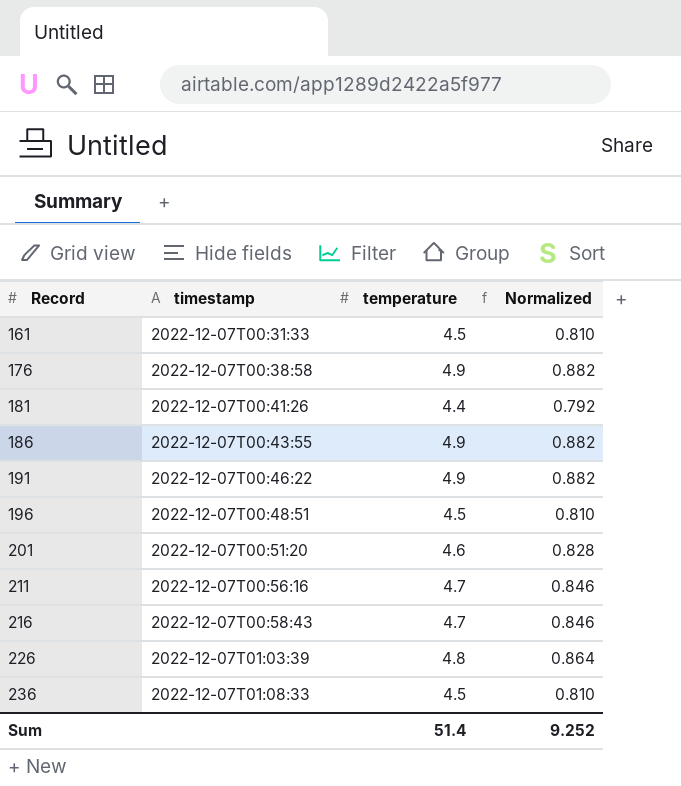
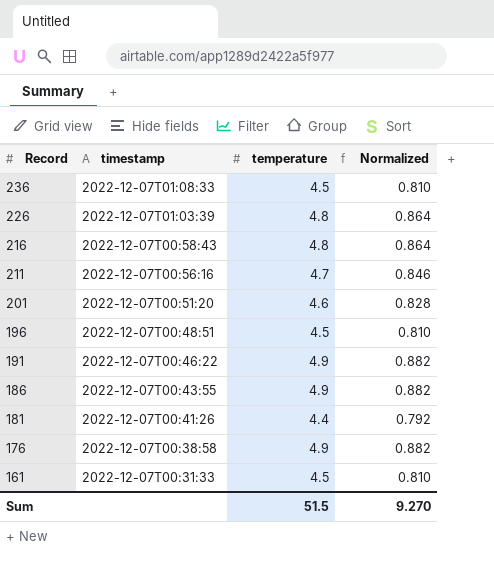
row order: Record ascending -> Record descending
216 | temperature: 4.7 -> 4.8
216 | Normalized: 0.846 -> 0.864
Sum | temperature: 51.4 -> 51.5
Sum | Normalized: 9.252 -> 9.270

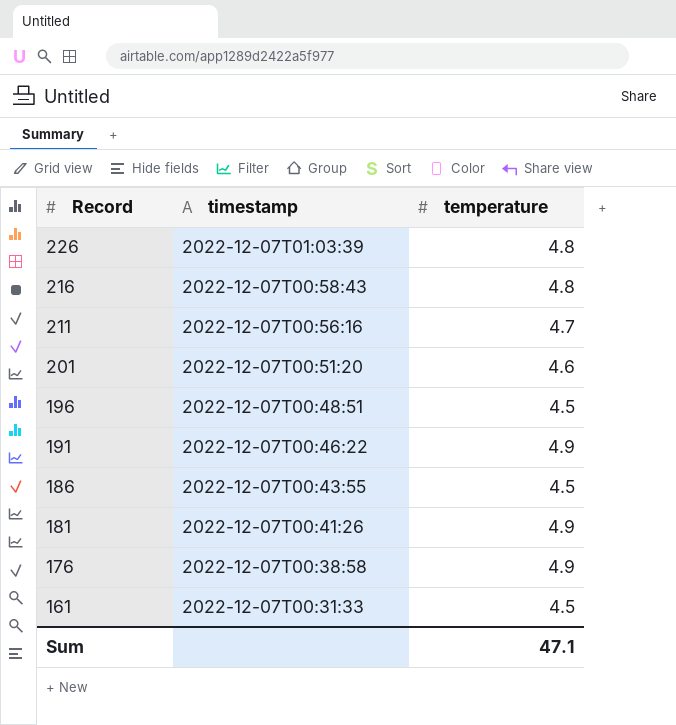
column Normalized | formula: [temperature] * 0.18 -> none
row 236: 2022-12-07T01:08:33 | 4.5 | 0.810 -> none
186 | temperature: 4.9 -> 4.5
181 | temperature: 4.4 -> 4.9
Sum | temperature: 51.5 -> 47.1

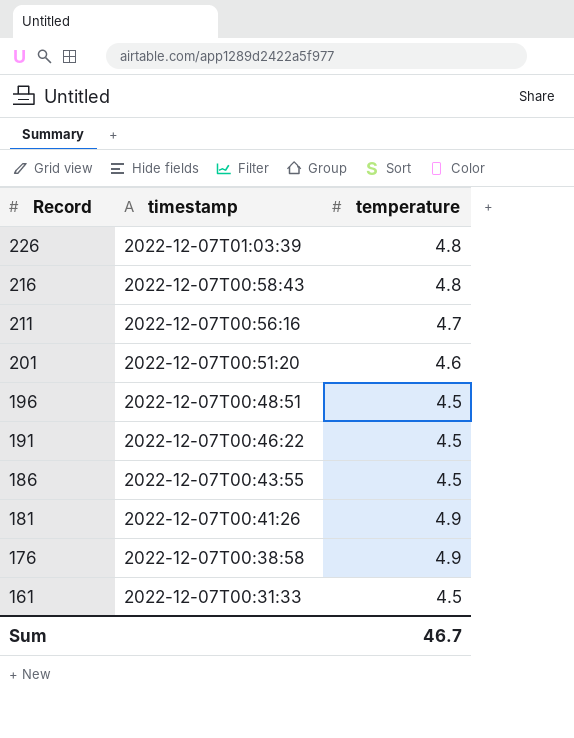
191 | temperature: 4.9 -> 4.5
Sum | temperature: 47.1 -> 46.7

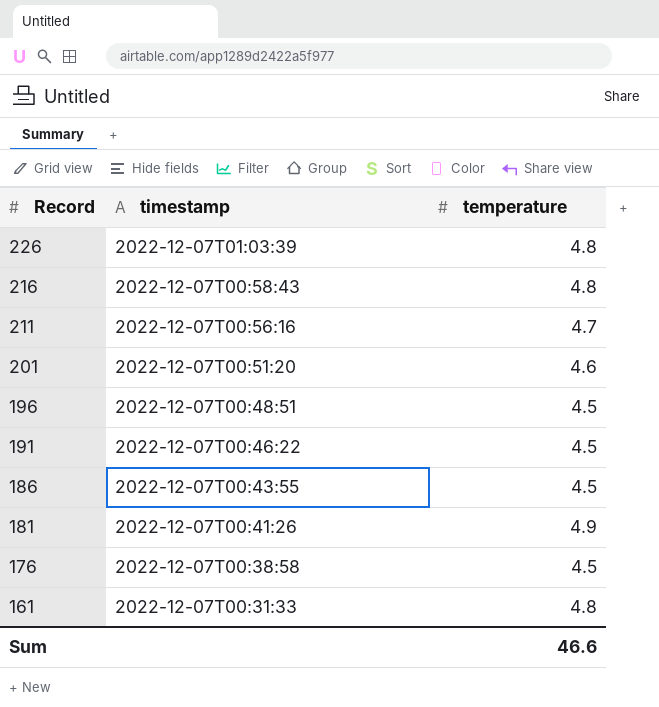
176 | temperature: 4.9 -> 4.5
161 | temperature: 4.5 -> 4.8
Sum | temperature: 46.7 -> 46.6

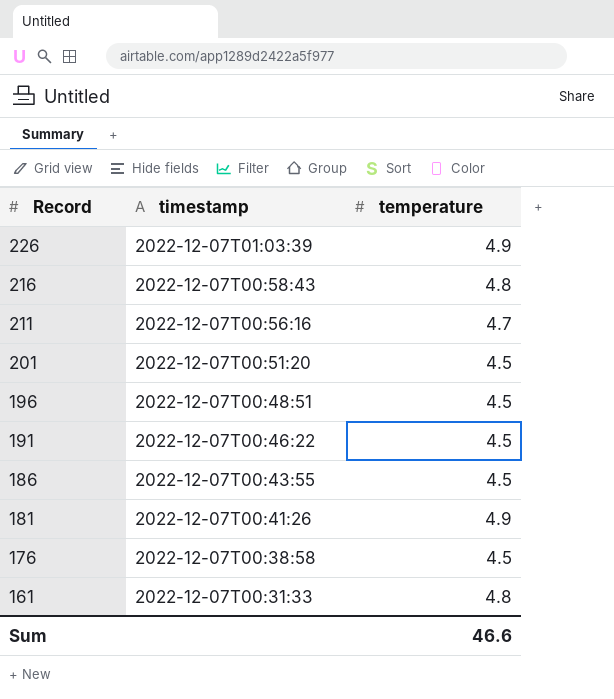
226 | temperature: 4.8 -> 4.9
201 | temperature: 4.6 -> 4.5

